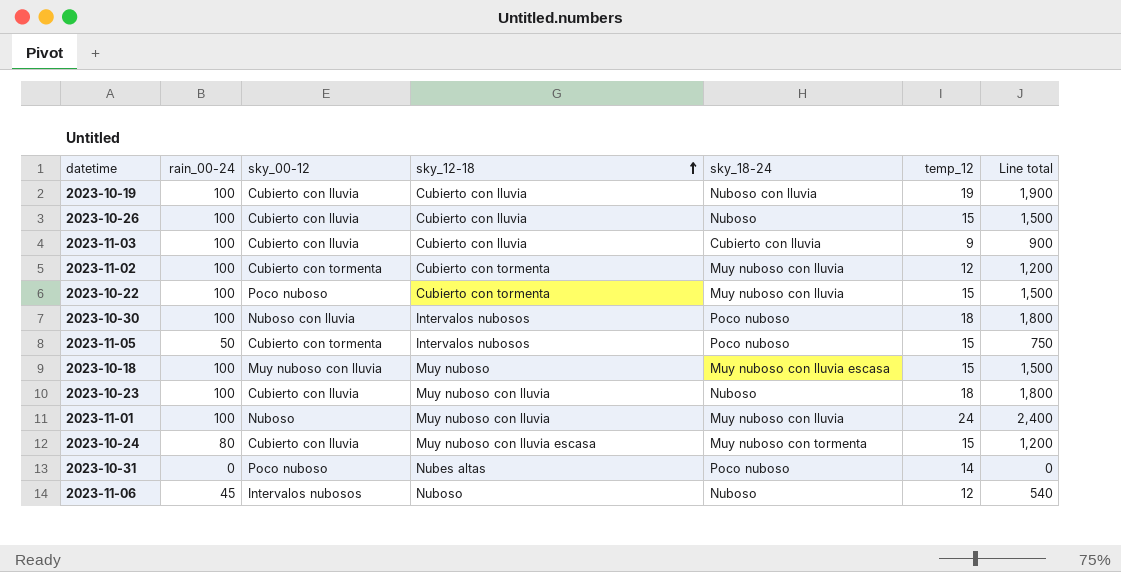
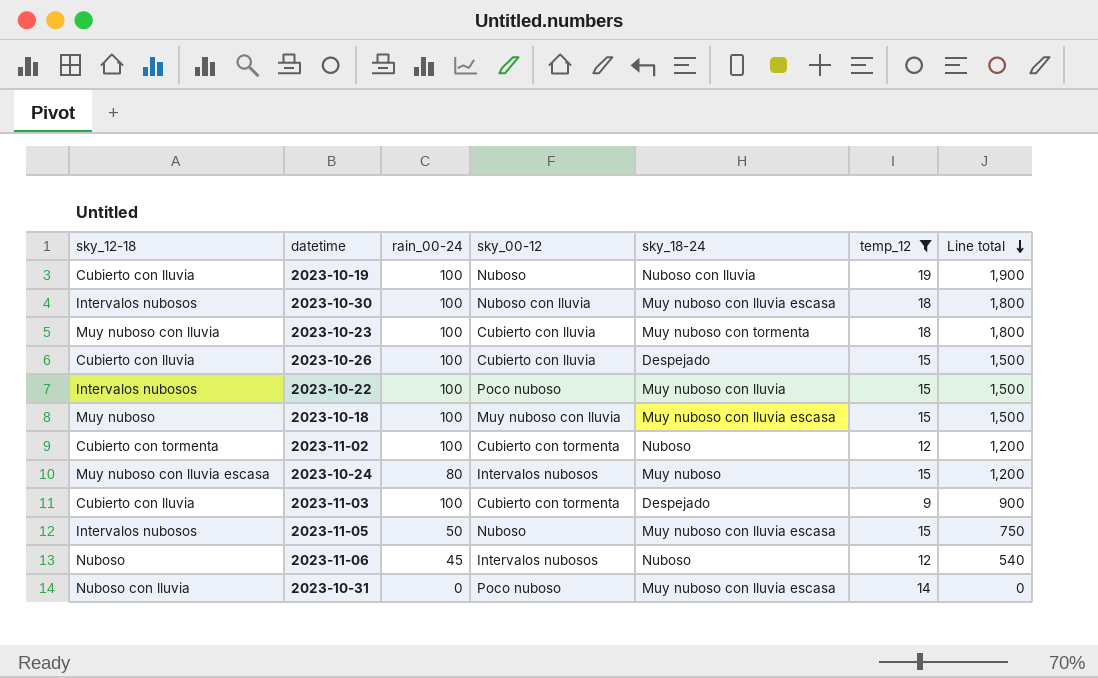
filter: none -> temp_12 != 24
row order: sky_12-18 ascending -> Line total descending
column sky_12-18 | position: 4 -> 1
2023-10-19 | sky_00-12: Cubierto con lluvia -> Nuboso
2023-10-30 | sky_18-24: Poco nuboso -> Muy nuboso con lluvia escasa
2023-10-23 | sky_18-24: Nuboso -> Muy nuboso con tormenta
2023-10-26 | sky_18-24: Nuboso -> Despejado
2023-10-22 | sky_12-18: Cubierto con tormenta -> Intervalos nubosos
2023-11-02 | sky_18-24: Muy nuboso con lluvia -> Nuboso
2023-10-24 | sky_00-12: Cubierto con lluvia -> Intervalos nubosos
2023-10-24 | sky_18-24: Muy nuboso con tormenta -> Muy nuboso
2023-11-03 | sky_00-12: Cubierto con lluvia -> Cubierto con tormenta
2023-11-03 | sky_18-24: Cubierto con lluvia -> Despejado
2023-11-05 | sky_00-12: Cubierto con tormenta -> Nuboso
2023-11-05 | sky_18-24: Poco nuboso -> Muy nuboso con lluvia escasa
2023-10-31 | sky_12-18: Nubes altas -> Nuboso con lluvia
2023-10-31 | sky_18-24: Poco nuboso -> Muy nuboso con lluvia escasa

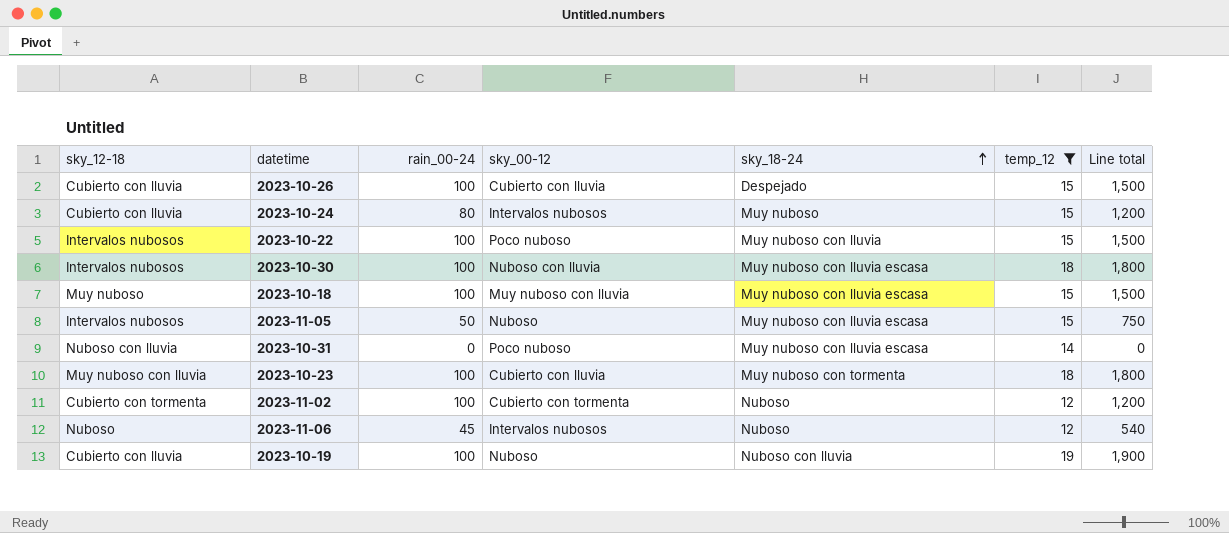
row order: Line total descending -> sky_18-24 ascending
row 2023-11-03: Cubierto con lluvia | 100 | Cubierto con tormenta | Despejado | 9 | 900 -> none
2023-10-24 | sky_12-18: Muy nuboso con lluvia escasa -> Cubierto con lluvia

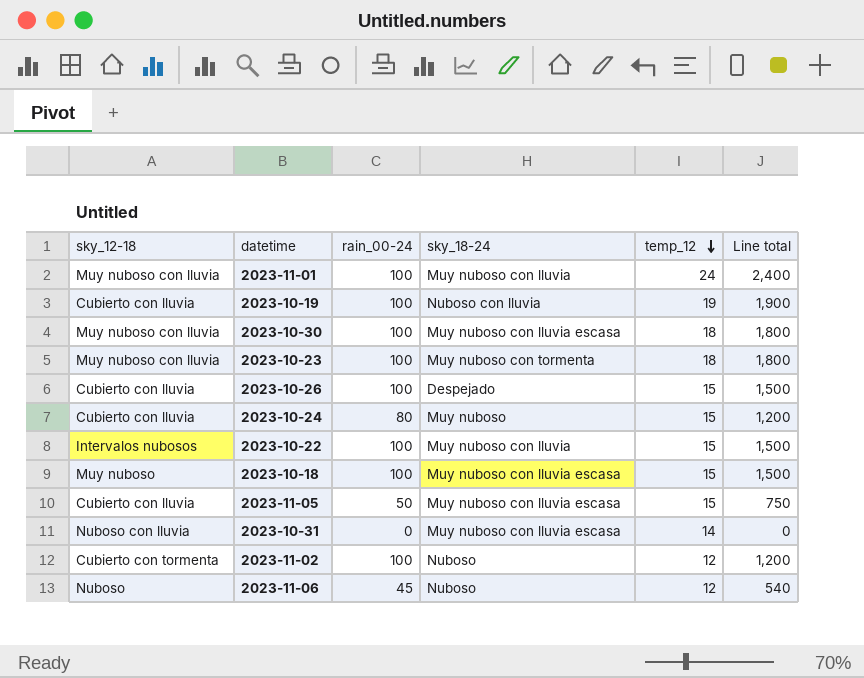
filter: temp_12 != 24 -> none
row order: sky_18-24 ascending -> temp_12 descending
column sky_00-12 | position: 4 -> none
2023-10-30 | sky_12-18: Intervalos nubosos -> Muy nuboso con lluvia
2023-11-05 | sky_12-18: Intervalos nubosos -> Cubierto con lluvia

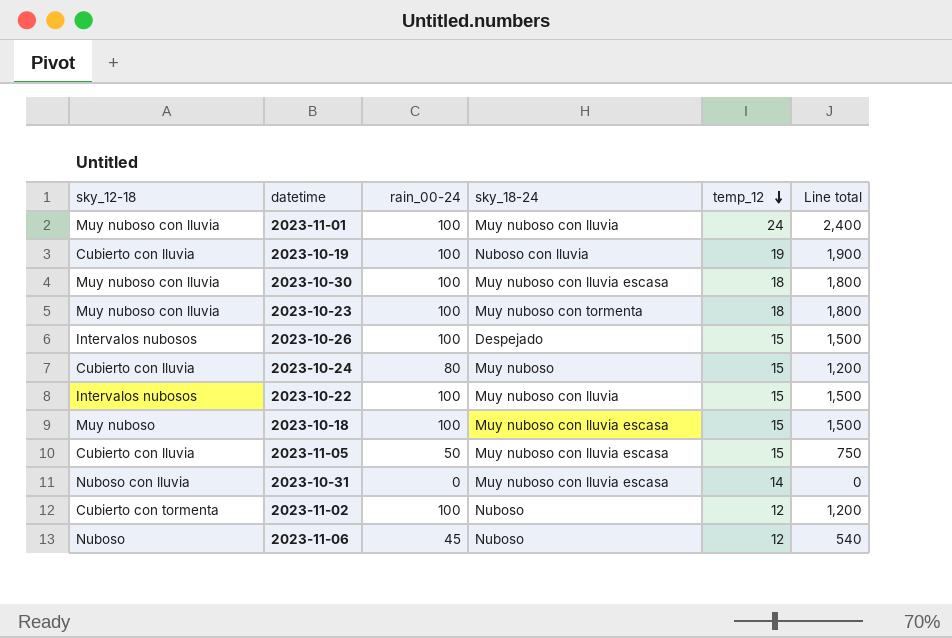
2023-10-26 | sky_12-18: Cubierto con lluvia -> Intervalos nubosos

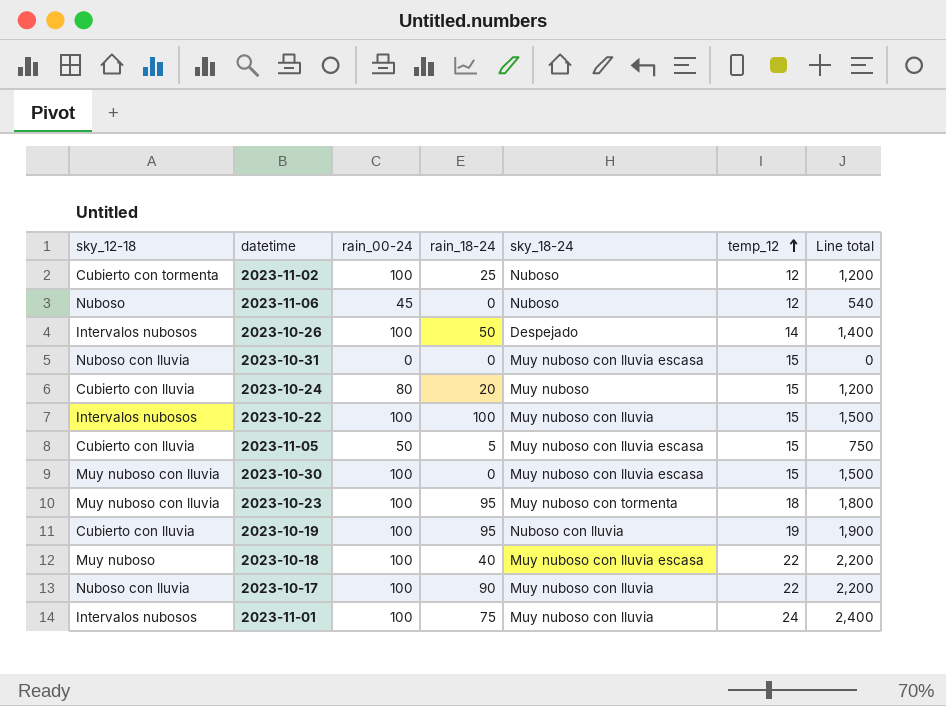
row order: temp_12 descending -> temp_12 ascending
column rain_18-24 | position: none -> 4
2023-10-26 | temp_12: 15 -> 14
2023-10-26 | Line total: 1,500 -> 1,400
2023-10-31 | temp_12: 14 -> 15
2023-10-30 | temp_12: 18 -> 15
2023-10-30 | Line total: 1,800 -> 1,500
2023-10-18 | temp_12: 15 -> 22
2023-10-18 | Line total: 1,500 -> 2,200
row 2023-10-17: none -> Nuboso con lluvia | 100 | 90 | Muy nuboso con lluvia | 22 | 2,200
2023-11-01 | sky_12-18: Muy nuboso con lluvia -> Intervalos nubosos

